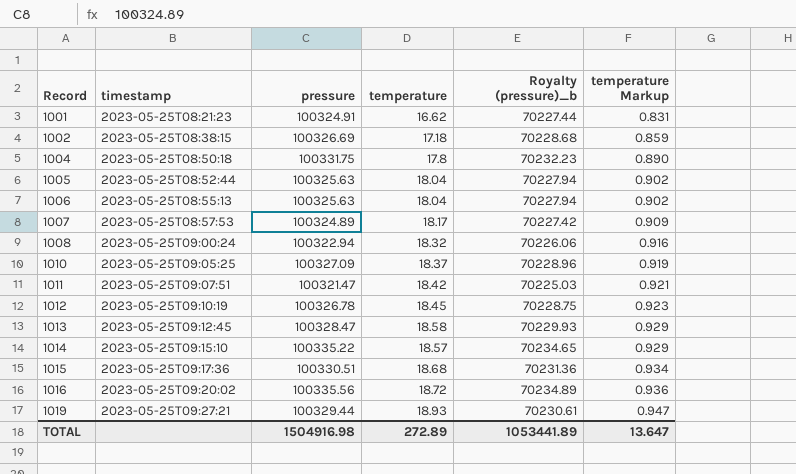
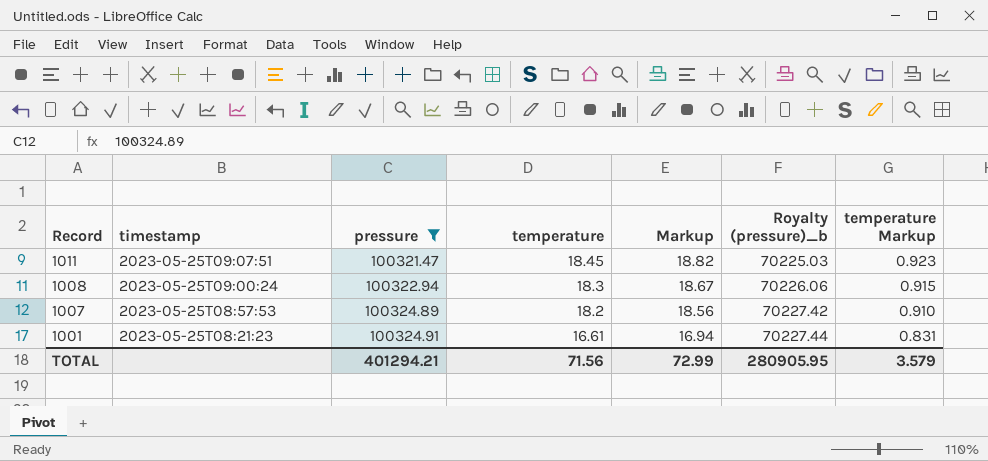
filter: none -> pressure <= 100324.91
row order: Record ascending -> Record descending
column Markup | formula: none -> [temperature] * 1.02
1011 | temperature: 18.42 -> 18.45
1011 | temperature Markup: 0.921 -> 0.923
1008 | temperature: 18.32 -> 18.3
1008 | temperature Markup: 0.916 -> 0.915
1007 | temperature: 18.17 -> 18.2
1007 | temperature Markup: 0.909 -> 0.910
1001 | temperature: 16.62 -> 16.61
TOTAL | pressure: 1504916.98 -> 401294.21
TOTAL | temperature: 272.89 -> 71.56
TOTAL | Royalty (pressure)_b: 1053441.89 -> 280905.95
TOTAL | temperature Markup: 13.647 -> 3.579

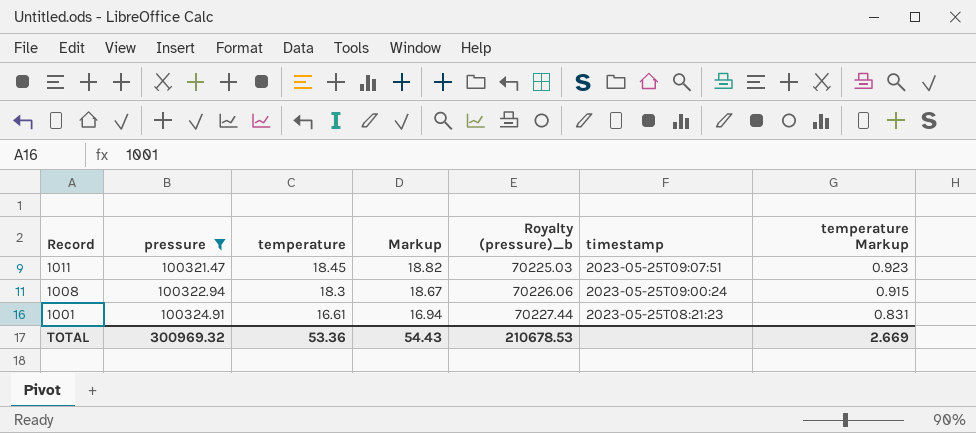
column timestamp | position: 2 -> 6
row 1007: 2023-05-25T08:57:53 | 100324.89 | 18.2 | 18.56 | 70227.42 | 0.910 -> none
TOTAL | pressure: 401294.21 -> 300969.32
TOTAL | temperature: 71.56 -> 53.36
TOTAL | Markup: 72.99 -> 54.43
TOTAL | Royalty (pressure)_b: 280905.95 -> 210678.53
TOTAL | temperature Markup: 3.579 -> 2.669

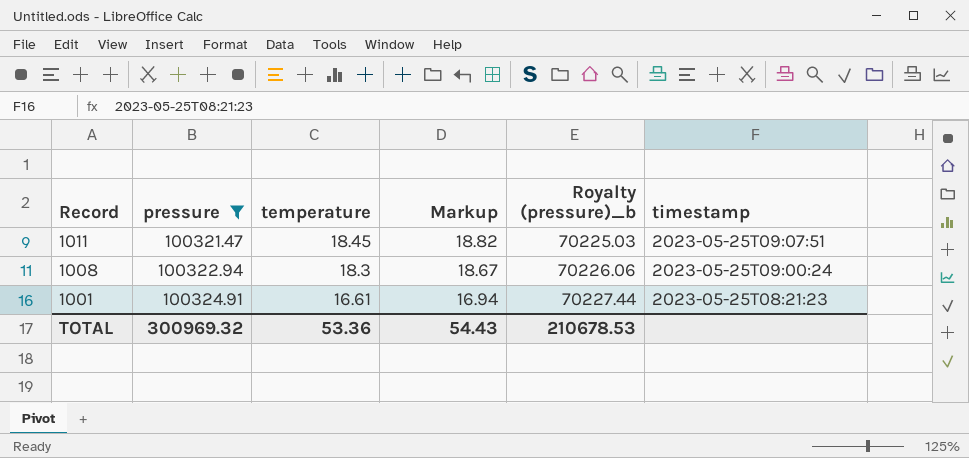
column temperature Markup | formula: [temperature] * 0.05 -> none

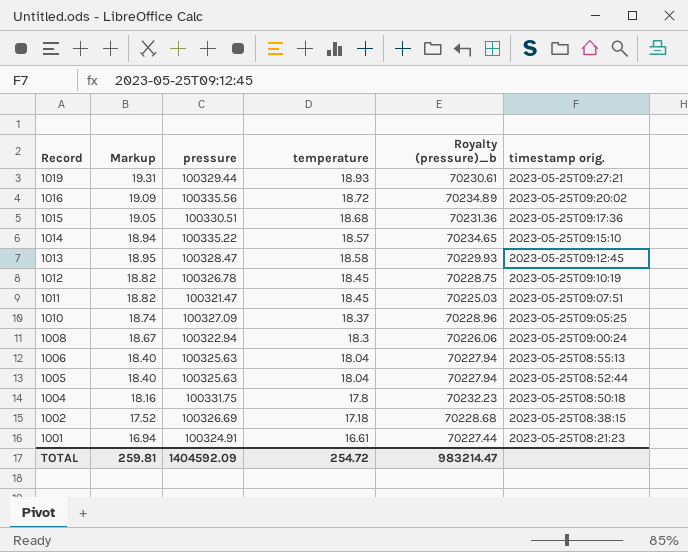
filter: pressure <= 100324.91 -> none
column Markup | position: 4 -> 2
column name: timestamp -> timestamp orig.
TOTAL | Markup: 54.43 -> 259.81
TOTAL | pressure: 300969.32 -> 1404592.09
TOTAL | temperature: 53.36 -> 254.72
TOTAL | Royalty (pressure)_b: 210678.53 -> 983214.47

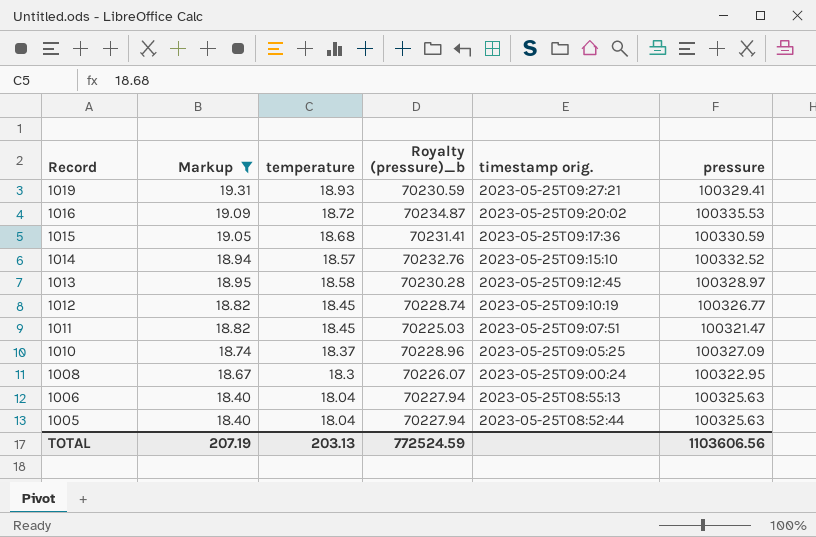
filter: none -> Markup >= 18.40
column pressure | position: 3 -> 6
1019 | Royalty (pressure)_b: 70230.61 -> 70230.59
1019 | pressure: 100329.44 -> 100329.41
1016 | Royalty (pressure)_b: 70234.89 -> 70234.87
1016 | pressure: 100335.56 -> 100335.53
1015 | Royalty (pressure)_b: 70231.36 -> 70231.41
1015 | pressure: 100330.51 -> 100330.59
1014 | Royalty (pressure)_b: 70234.65 -> 70232.76
1014 | pressure: 100335.22 -> 100332.52
1013 | Royalty (pressure)_b: 70229.93 -> 70230.28
1013 | pressure: 100328.47 -> 100328.97
1012 | Royalty (pressure)_b: 70228.75 -> 70228.74
1012 | pressure: 100326.78 -> 100326.77
1008 | Royalty (pressure)_b: 70226.06 -> 70226.07
1008 | pressure: 100322.94 -> 100322.95
TOTAL | Markup: 259.81 -> 207.19
TOTAL | temperature: 254.72 -> 203.13
TOTAL | Royalty (pressure)_b: 983214.47 -> 772524.59
TOTAL | pressure: 1404592.09 -> 1103606.56

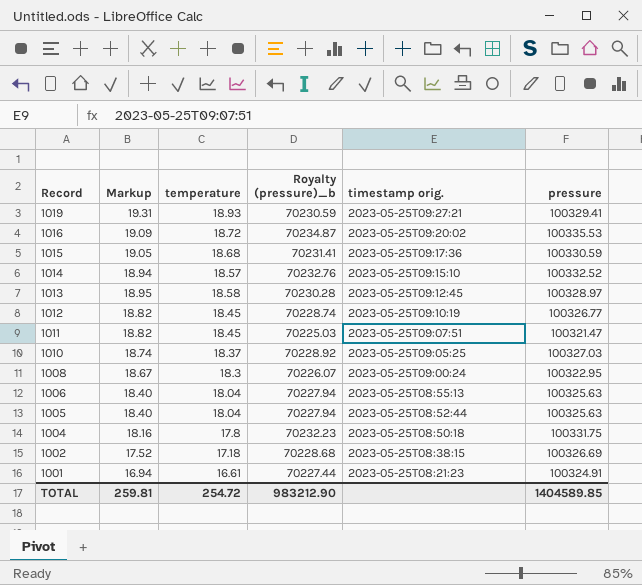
filter: Markup >= 18.40 -> none
1010 | Royalty (pressure)_b: 70228.96 -> 70228.92
1010 | pressure: 100327.09 -> 100327.03
TOTAL | Markup: 207.19 -> 259.81
TOTAL | temperature: 203.13 -> 254.72
TOTAL | Royalty (pressure)_b: 772524.59 -> 983212.90
TOTAL | pressure: 1103606.56 -> 1404589.85

